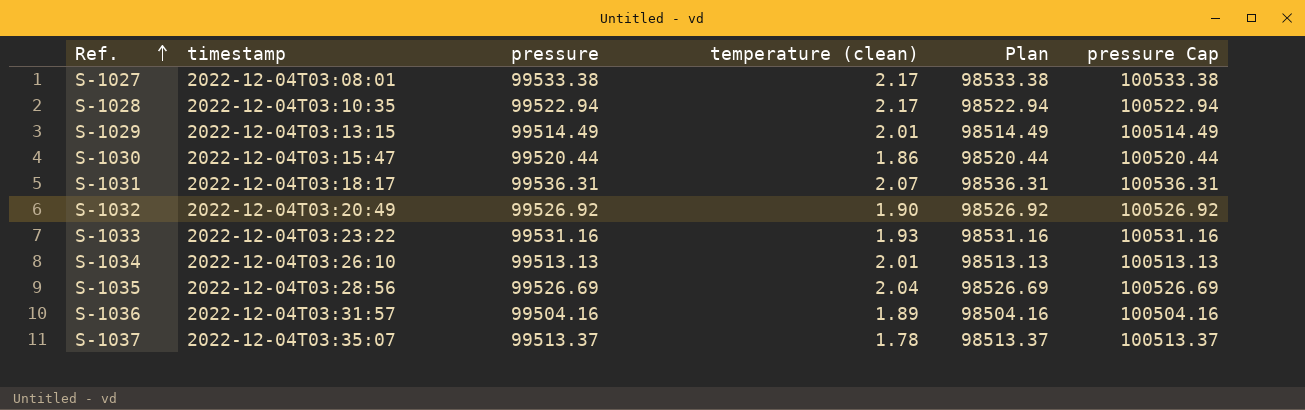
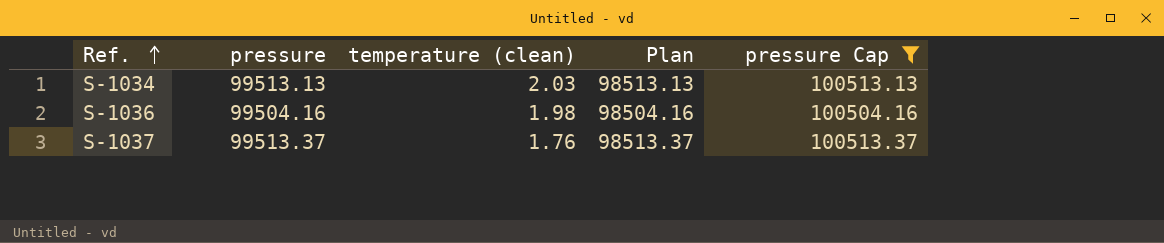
filter: none -> pressure Cap <= 100513.37
column timestamp | position: 2 -> none
S-1034 | temperature (clean): 2.01 -> 2.03
S-1036 | temperature (clean): 1.89 -> 1.98
S-1037 | temperature (clean): 1.78 -> 1.76

